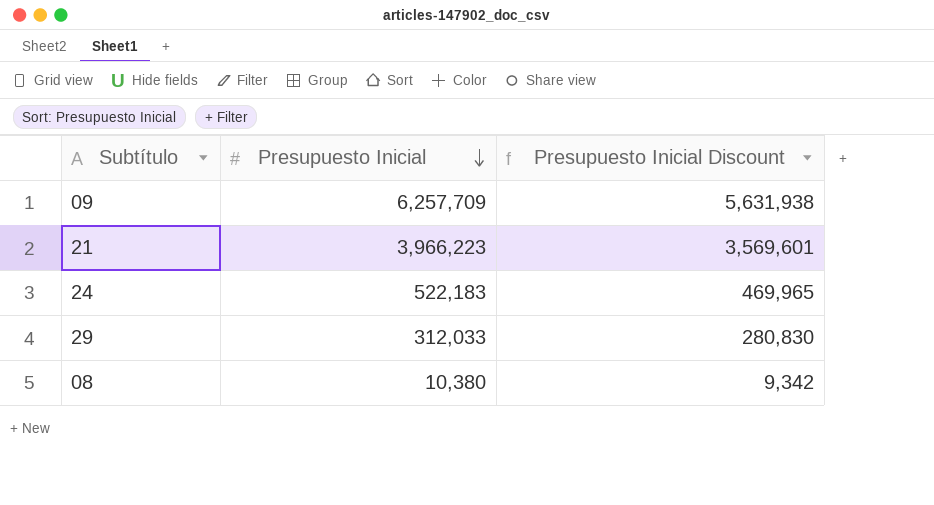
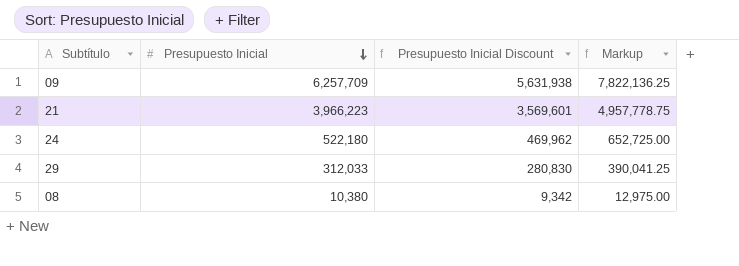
column Markup | formula: none -> [Presupuesto Inicial] * 1.25
24 | Presupuesto Inicial: 522,183 -> 522,180
24 | Presupuesto Inicial Discount: 469,965 -> 469,962

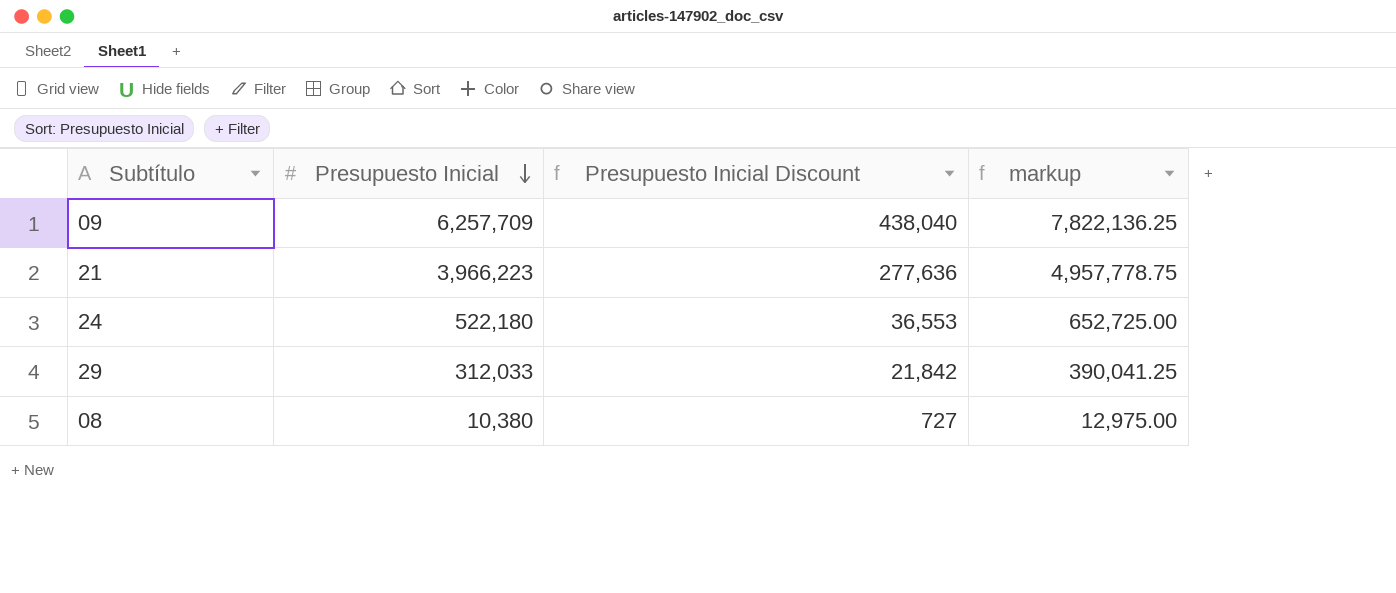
column Presupuesto Inicial Discount | formula: [Presupuesto Inicial] * 0.9 -> [Presupuesto Inicial] * 0.07
column name: Markup -> markup

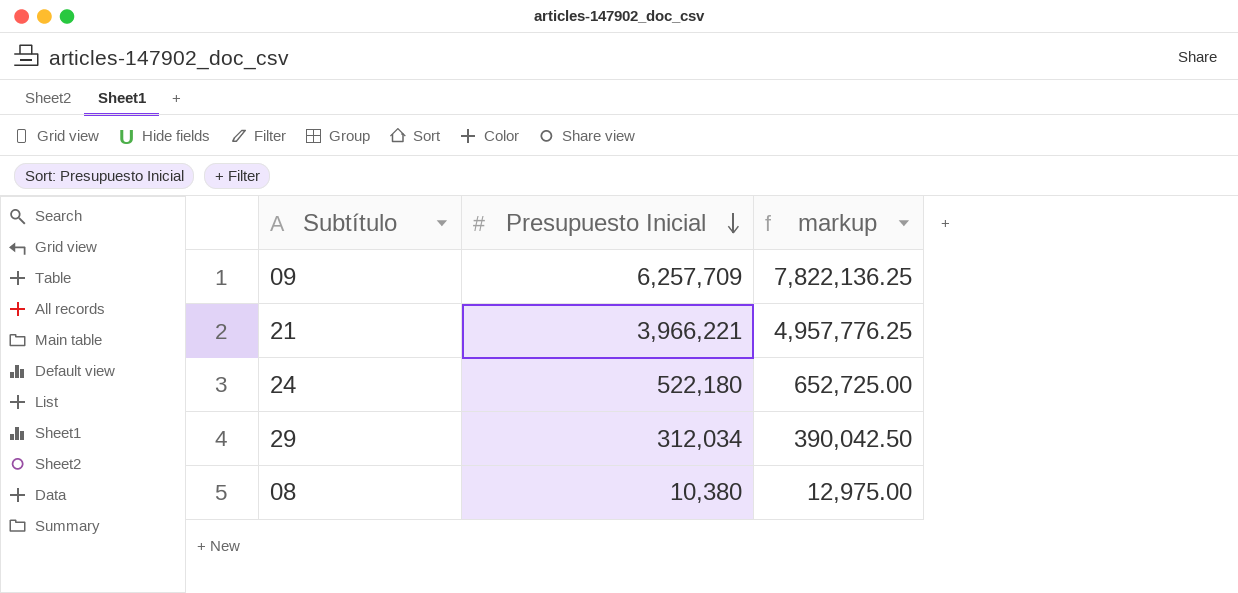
column Presupuesto Inicial Discount | formula: [Presupuesto Inicial] * 0.07 -> none
21 | Presupuesto Inicial: 3,966,223 -> 3,966,221
21 | markup: 4,957,778.75 -> 4,957,776.25
29 | Presupuesto Inicial: 312,033 -> 312,034
29 | markup: 390,041.25 -> 390,042.50

